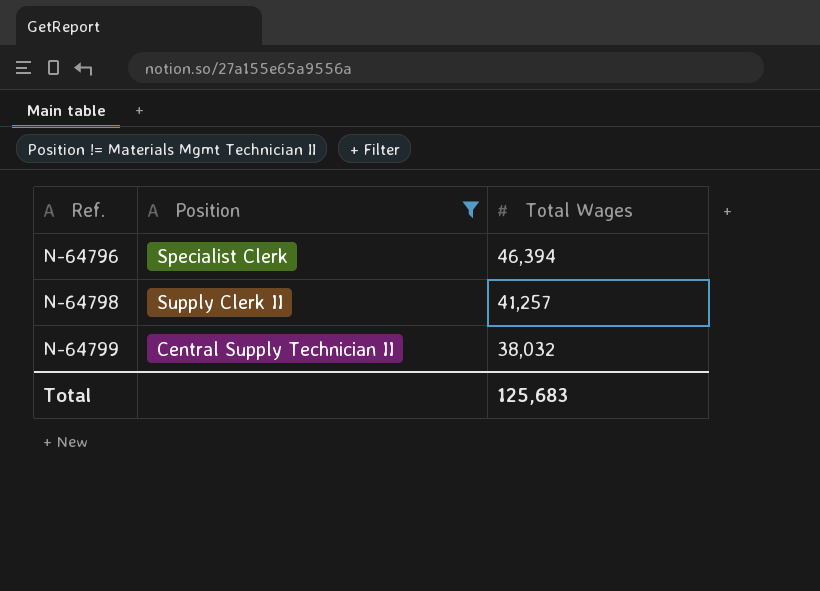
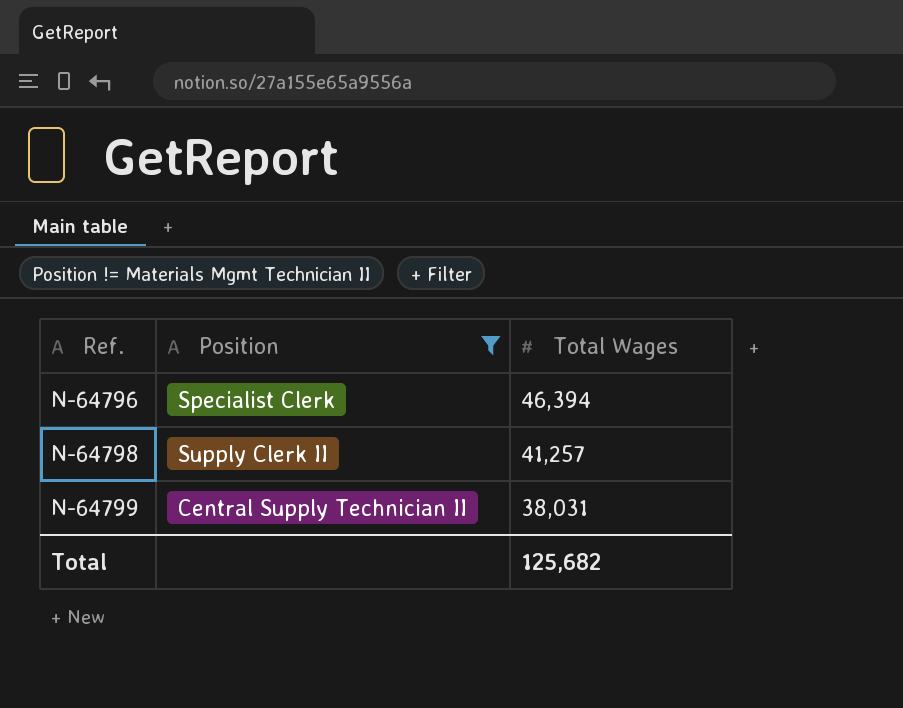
N-64799 | Total Wages: 38,032 -> 38,031
Total | Total Wages: 125,683 -> 125,682

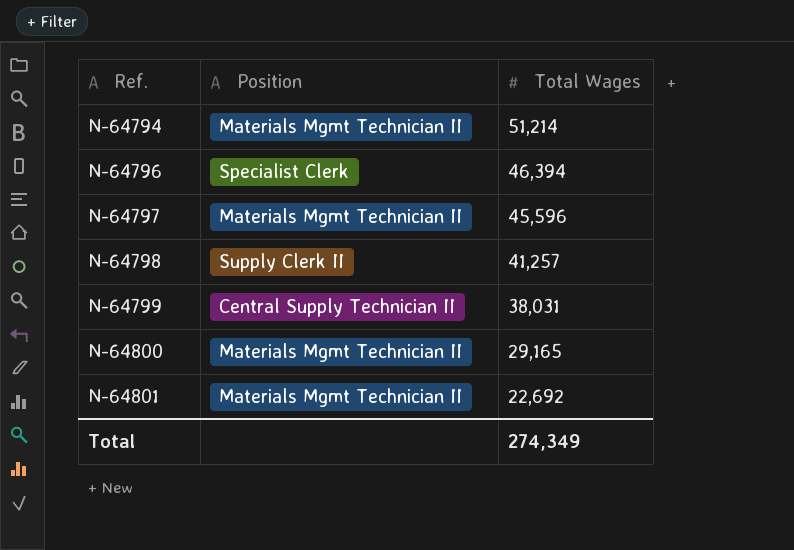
filter: Position != Materials Mgmt Technician II -> none
Total | Total Wages: 125,682 -> 274,349

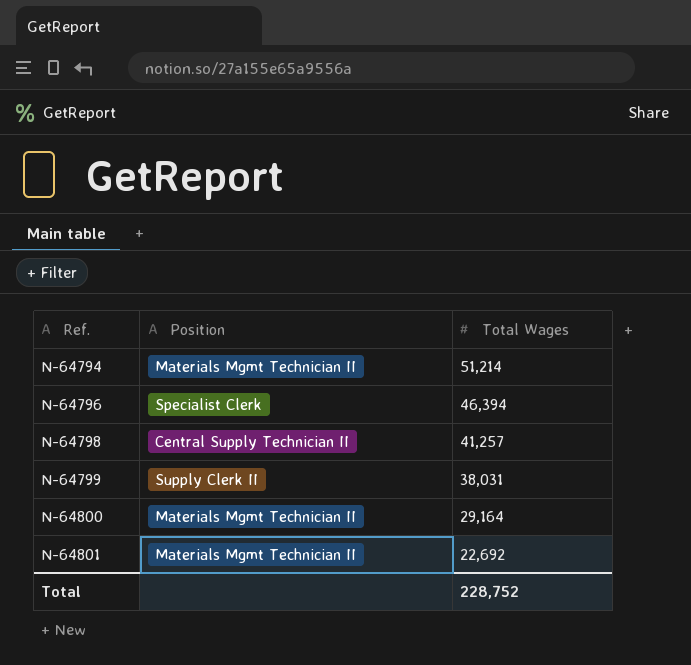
row N-64797: Materials Mgmt Technician II | 45,596 -> none
N-64798 | Position: Supply Clerk II -> Central Supply Technician II
N-64799 | Position: Central Supply Technician II -> Supply Clerk II
N-64800 | Total Wages: 29,165 -> 29,164
Total | Total Wages: 274,349 -> 228,752

